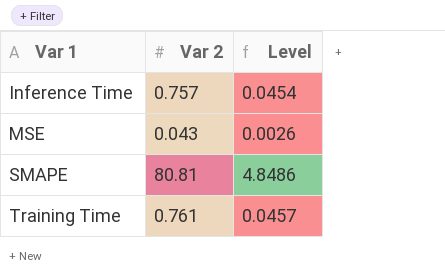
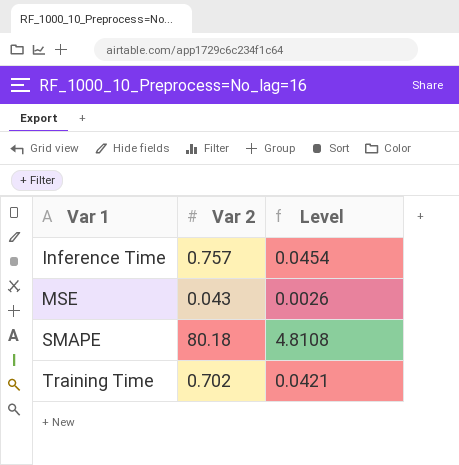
SMAPE | Var 2: 80.81 -> 80.18
SMAPE | Level: 4.8486 -> 4.8108
Training Time | Var 2: 0.761 -> 0.702
Training Time | Level: 0.0457 -> 0.0421

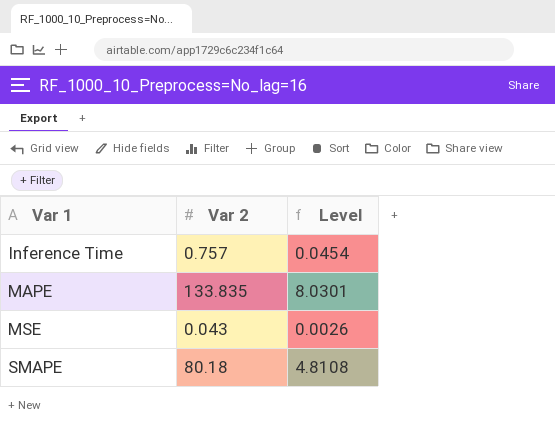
row Training Time: 0.702 | 0.0421 -> none
row MAPE: none -> 133.835 | 8.0301

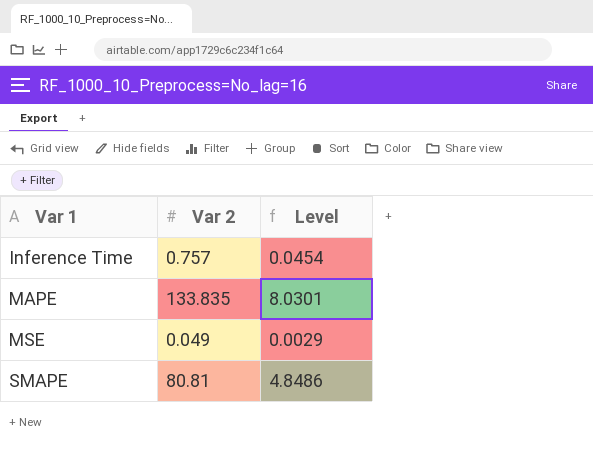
MSE | Var 2: 0.043 -> 0.049
MSE | Level: 0.0026 -> 0.0029
SMAPE | Var 2: 80.18 -> 80.81
SMAPE | Level: 4.8108 -> 4.8486

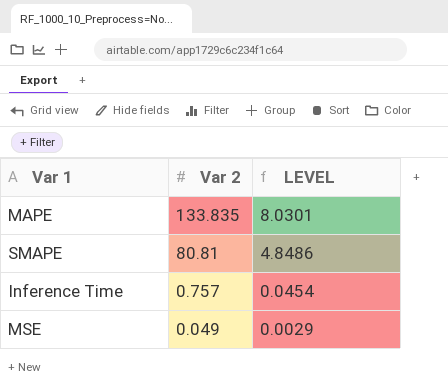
row order: Var 1 ascending -> Var 2 descending
column name: Level -> LEVEL

